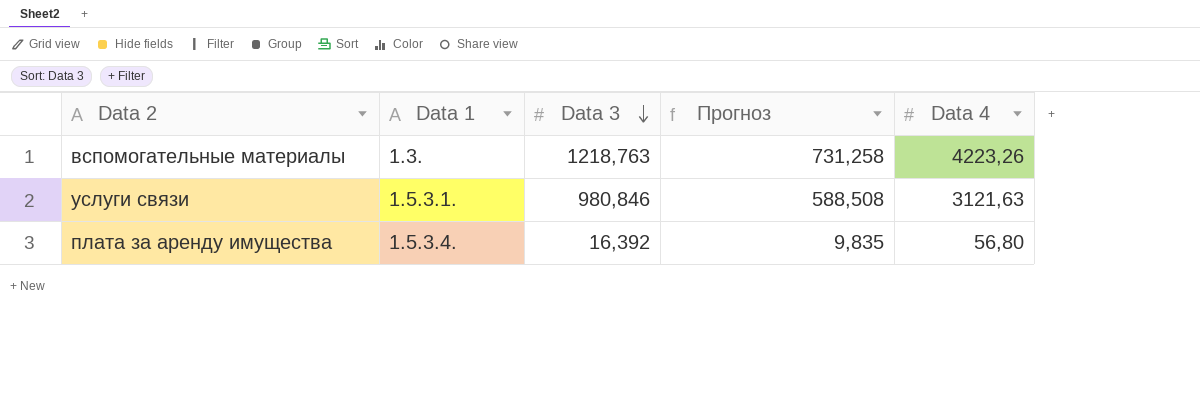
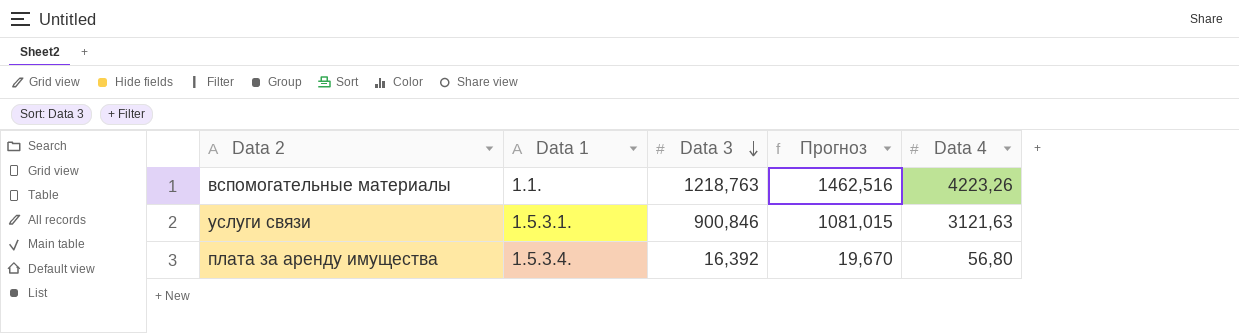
column Прогноз | formula: [Data 3] * 0,6 -> [Data 3] * 1,2
вспомогательные материалы | Data 1: 1.3. -> 1.1.
услуги связи | Data 3: 980,846 -> 900,846

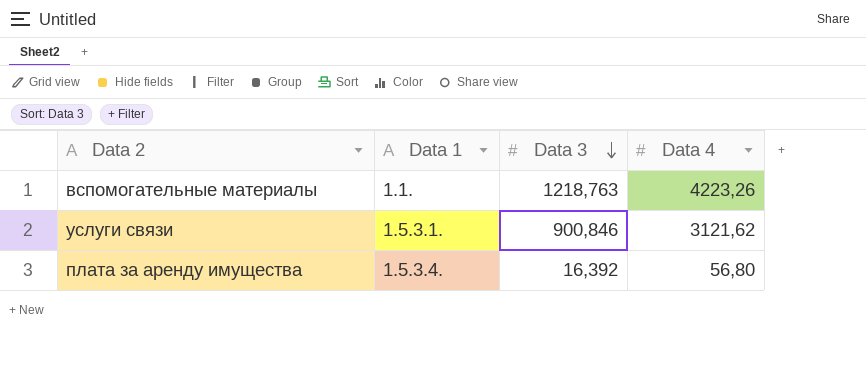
column Прогноз | formula: [Data 3] * 1,2 -> none
услуги связи | Data 4: 3121,63 -> 3121,62

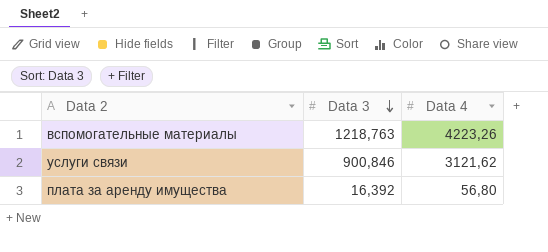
column Data 1 | position: 2 -> none

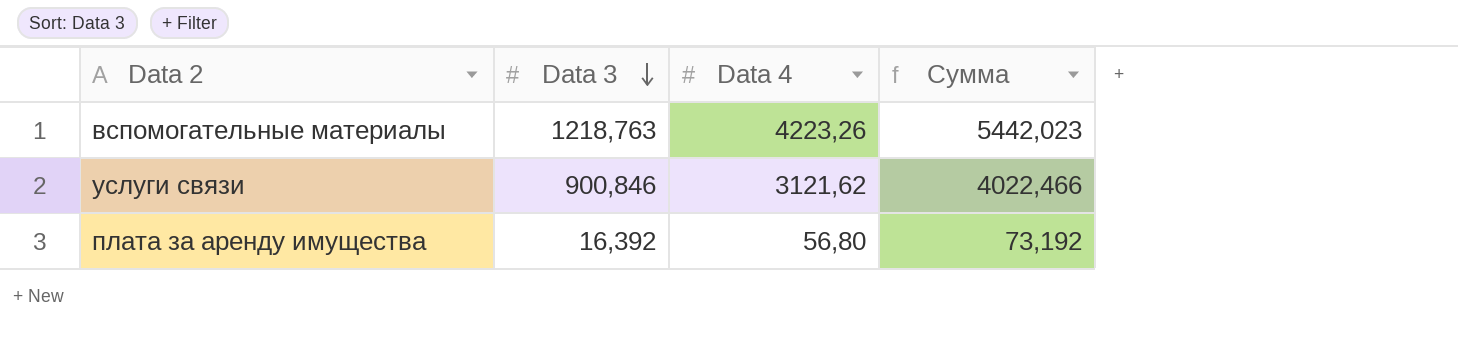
column Сумма | formula: none -> [Data 3] + [Data 4]

